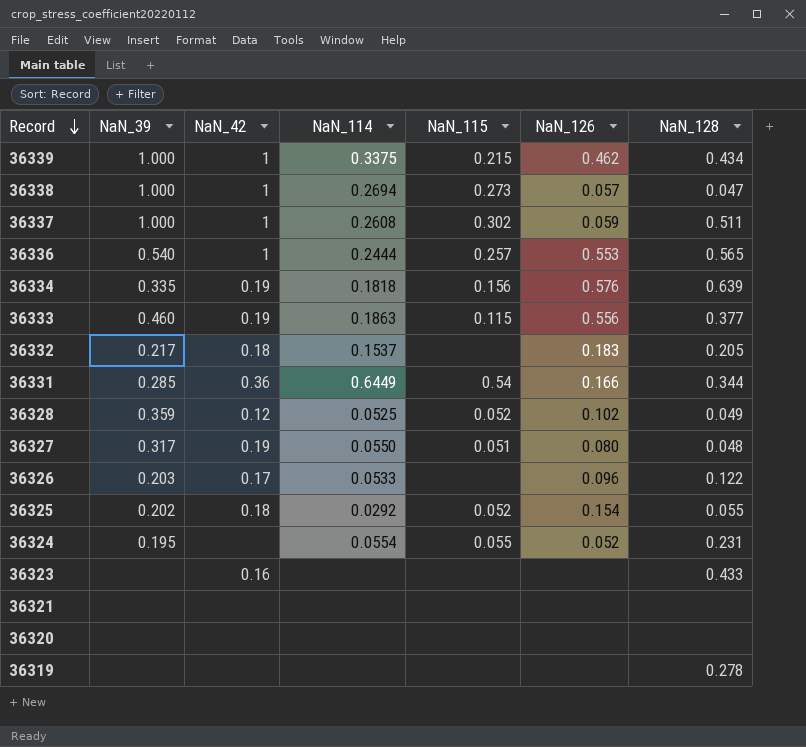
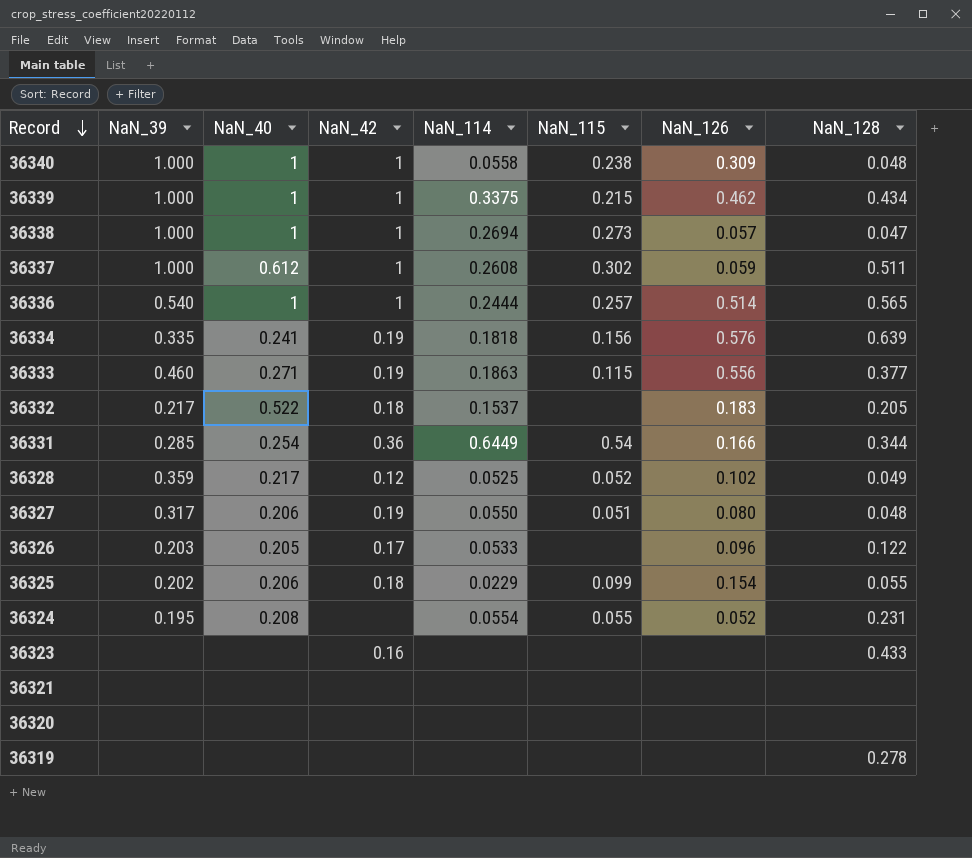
column NaN_40 | position: none -> 3
row 36340: none -> 1.000 | 1 | 1 | 0.0558 | 0.238 | 0.309 | 0.048
36336 | NaN_126: 0.553 -> 0.514
36325 | NaN_114: 0.0292 -> 0.0229
36325 | NaN_115: 0.052 -> 0.099

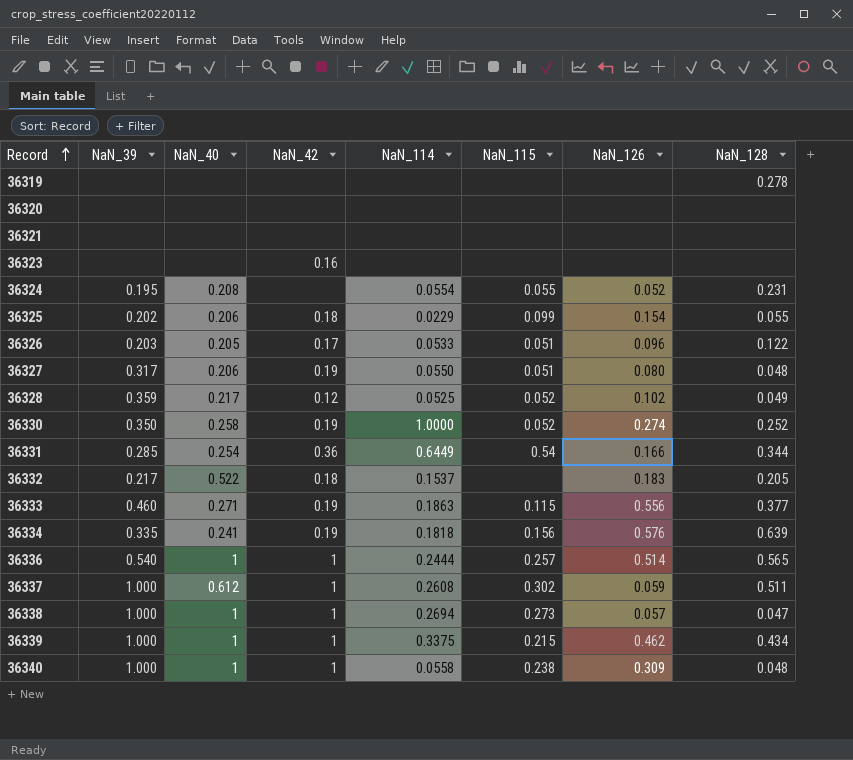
row order: Record descending -> Record ascending
36323 | NaN_128: 0.433 -> none
36326 | NaN_115: none -> 0.051
row 36330: none -> 0.350 | 0.258 | 0.19 | 1.0000 | 0.052 | 0.274 | 0.252

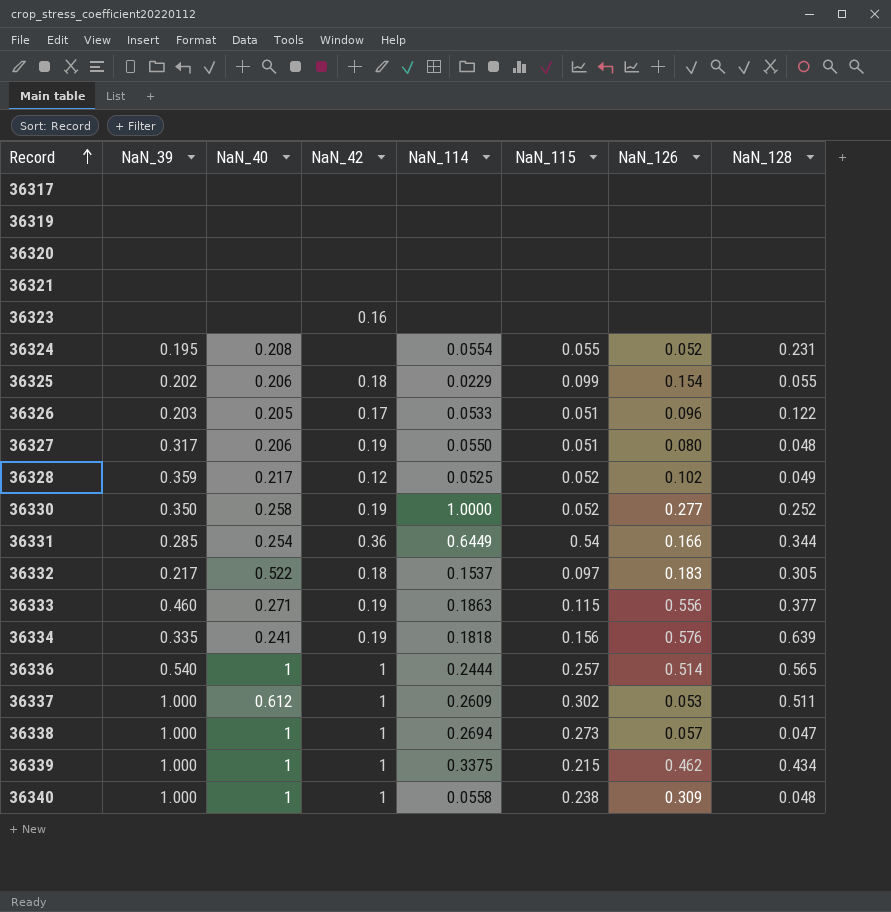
row 36317: none -> none | none | none | none | none | none | none
36319 | NaN_128: 0.278 -> none
36330 | NaN_126: 0.274 -> 0.277
36332 | NaN_115: none -> 0.097
36332 | NaN_128: 0.205 -> 0.305
36337 | NaN_114: 0.2608 -> 0.2609
36337 | NaN_126: 0.059 -> 0.053

